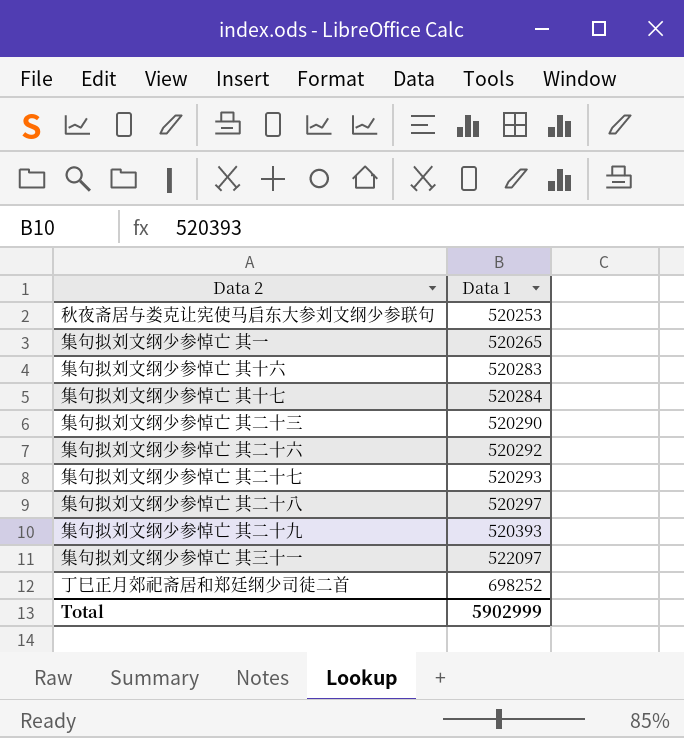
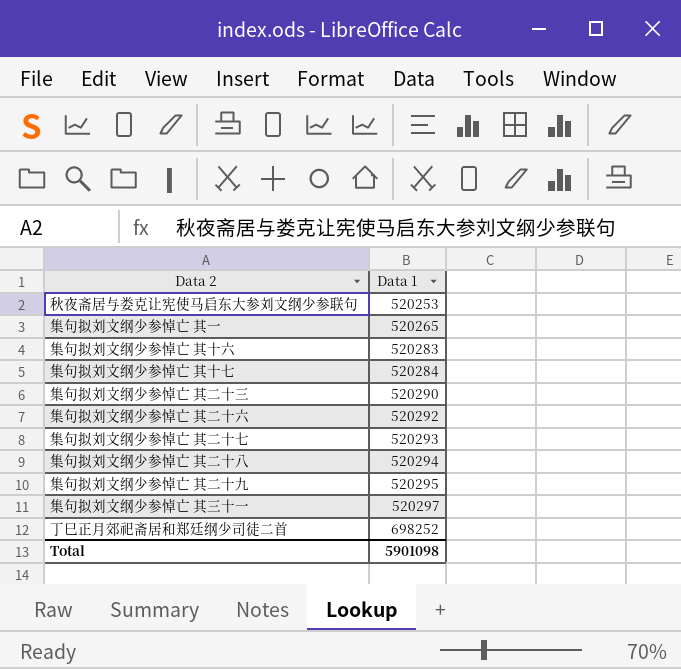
集句拟刘文纲少参悼亡 其二十八 | Data 1: 520297 -> 520294
集句拟刘文纲少参悼亡 其二十九 | Data 1: 520393 -> 520295
集句拟刘文纲少参悼亡 其三十一 | Data 1: 522097 -> 520297
Total | Data 1: 5902999 -> 5901098

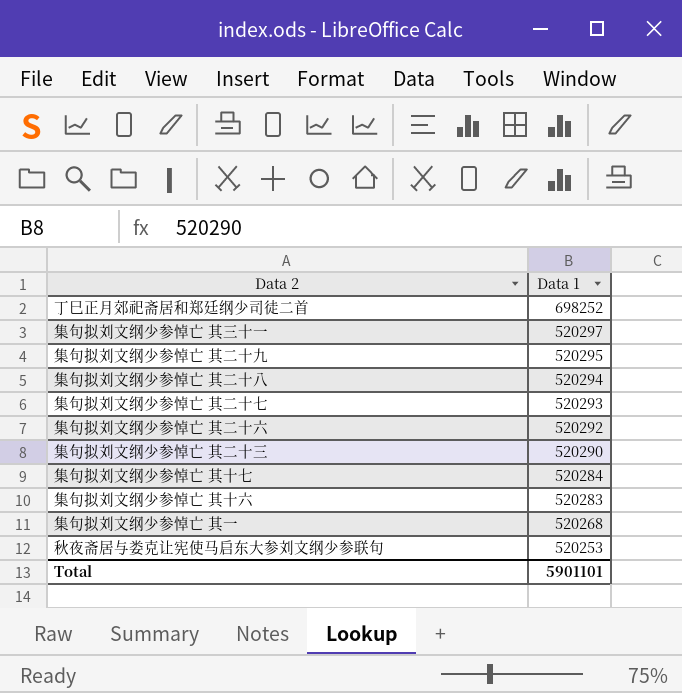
row order: Data 1 ascending -> Data 1 descending
集句拟刘文纲少参悼亡 其一 | Data 1: 520265 -> 520268
Total | Data 1: 5901098 -> 5901101

